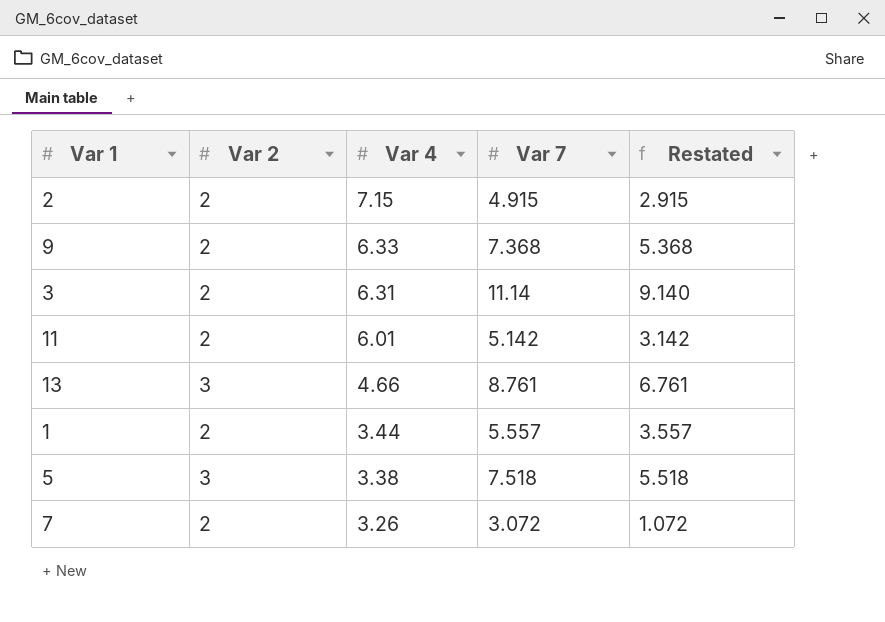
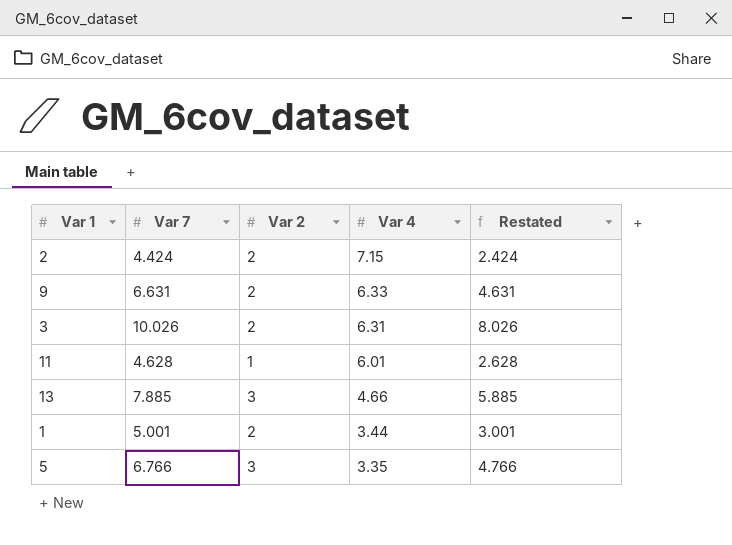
column Var 7 | position: 4 -> 2
row 7: 2 | 3.26 | 3.072 | 1.072 -> none
2 | Var 7: 4.915 -> 4.424
2 | Restated: 2.915 -> 2.424
9 | Var 7: 7.368 -> 6.631
9 | Restated: 5.368 -> 4.631
3 | Var 7: 11.14 -> 10.026
3 | Restated: 9.140 -> 8.026
11 | Var 7: 5.142 -> 4.628
11 | Var 2: 2 -> 1
11 | Restated: 3.142 -> 2.628
13 | Var 7: 8.761 -> 7.885
13 | Restated: 6.761 -> 5.885
1 | Var 7: 5.557 -> 5.001
1 | Restated: 3.557 -> 3.001
5 | Var 7: 7.518 -> 6.766
5 | Var 4: 3.38 -> 3.35
5 | Restated: 5.518 -> 4.766

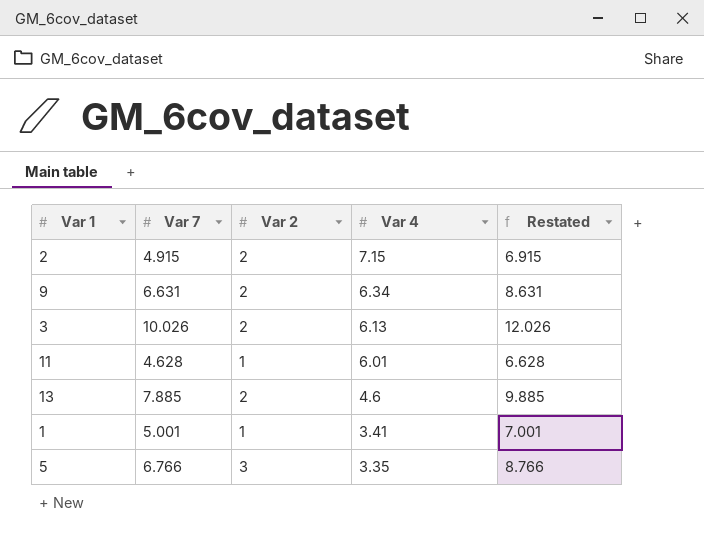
column Restated | formula: [Var 7] - 2 -> [Var 7] + 2
2 | Var 7: 4.424 -> 4.915
9 | Var 4: 6.33 -> 6.34
3 | Var 4: 6.31 -> 6.13
13 | Var 2: 3 -> 2
13 | Var 4: 4.66 -> 4.6
1 | Var 2: 2 -> 1
1 | Var 4: 3.44 -> 3.41

